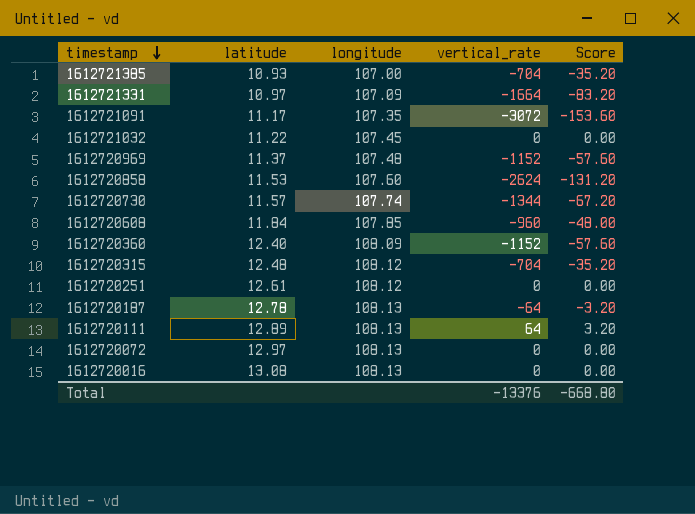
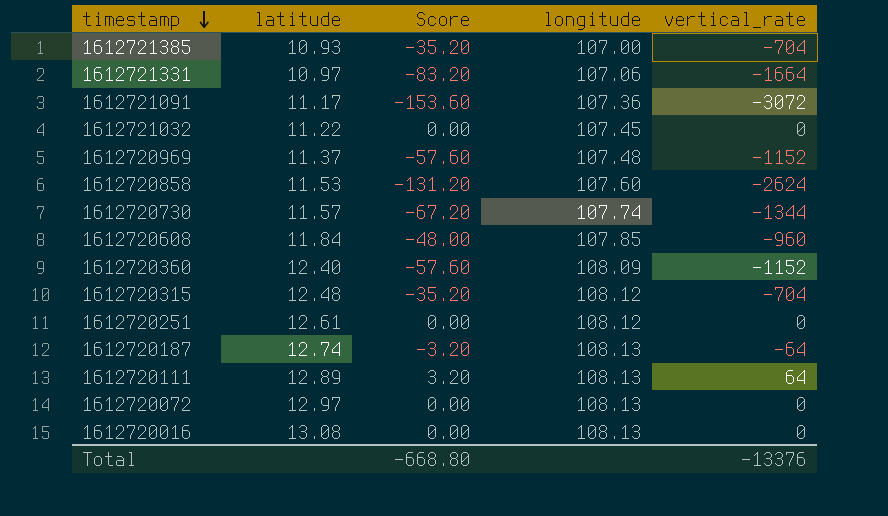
column Score | position: 5 -> 3
1612721331 | longitude: 107.09 -> 107.06
1612721091 | longitude: 107.35 -> 107.36
1612720187 | latitude: 12.78 -> 12.74

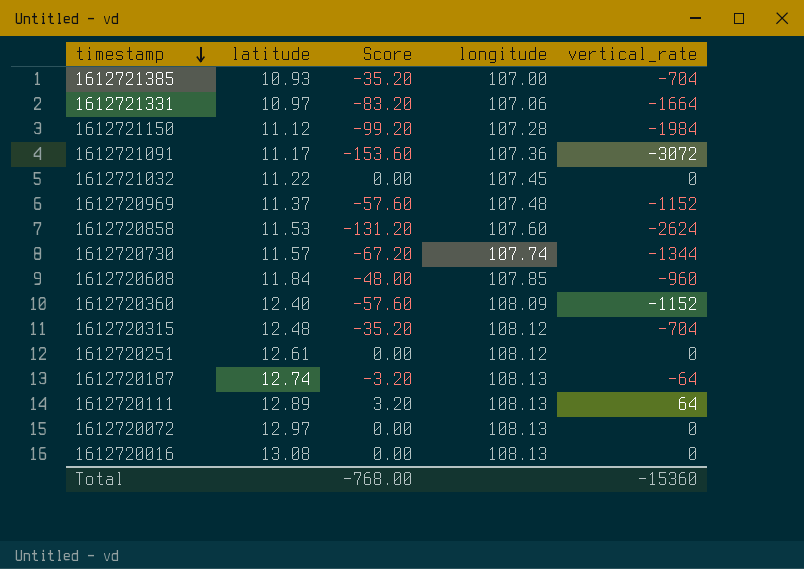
row 1612721150: none -> 11.12 | -99.20 | 107.28 | -1984
Total | Score: -668.80 -> -768.00
Total | vertical_rate: -13376 -> -15360

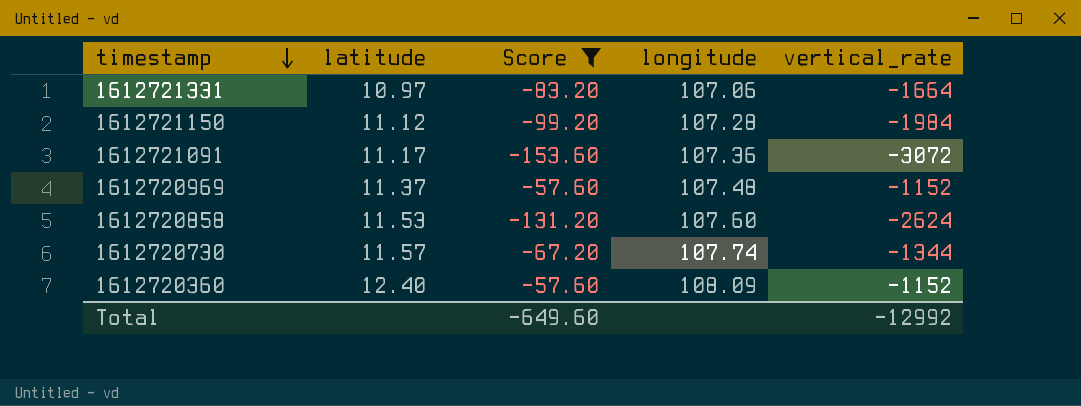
filter: none -> Score <= -57.60
Total | Score: -768.00 -> -649.60
Total | vertical_rate: -15360 -> -12992

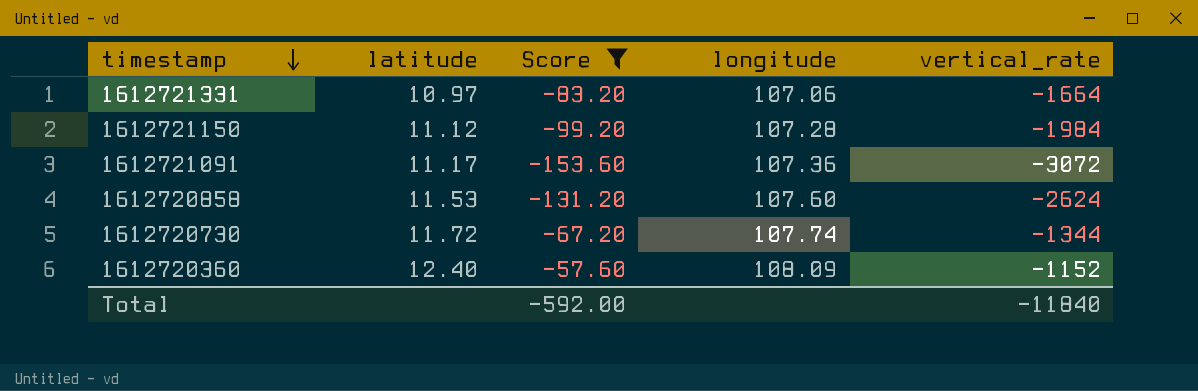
row 1612720969: 11.37 | -57.60 | 107.48 | -1152 -> none
1612720730 | latitude: 11.57 -> 11.72
Total | Score: -649.60 -> -592.00
Total | vertical_rate: -12992 -> -11840

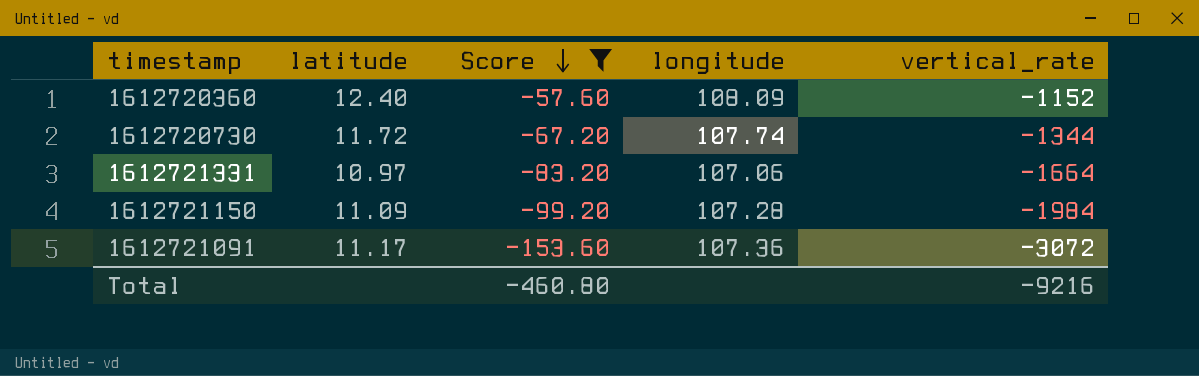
row order: timestamp descending -> Score descending
row 1612720858: 11.53 | -131.20 | 107.60 | -2624 -> none
1612721150 | latitude: 11.12 -> 11.09
Total | Score: -592.00 -> -460.80
Total | vertical_rate: -11840 -> -9216

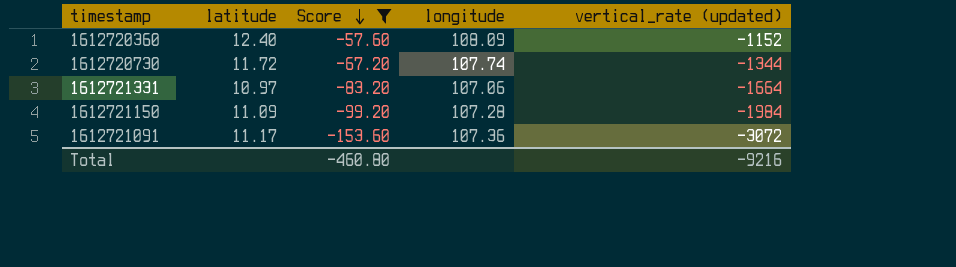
column name: vertical_rate -> vertical_rate (updated)

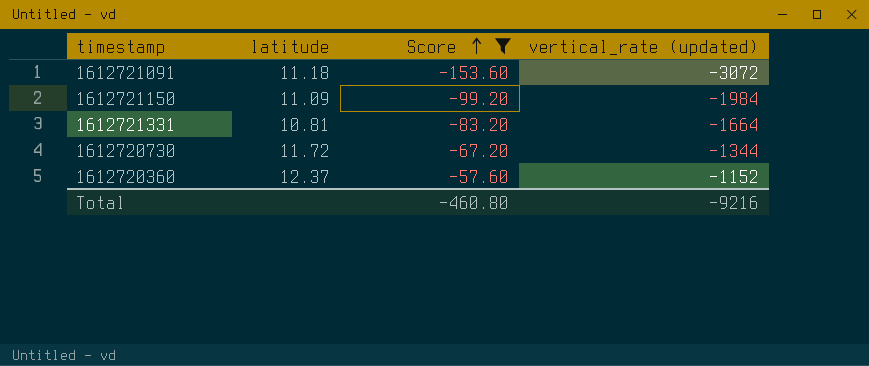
row order: Score descending -> Score ascending
column longitude | position: 4 -> none
1612721091 | latitude: 11.17 -> 11.18
1612721331 | latitude: 10.97 -> 10.81
1612720360 | latitude: 12.40 -> 12.37

